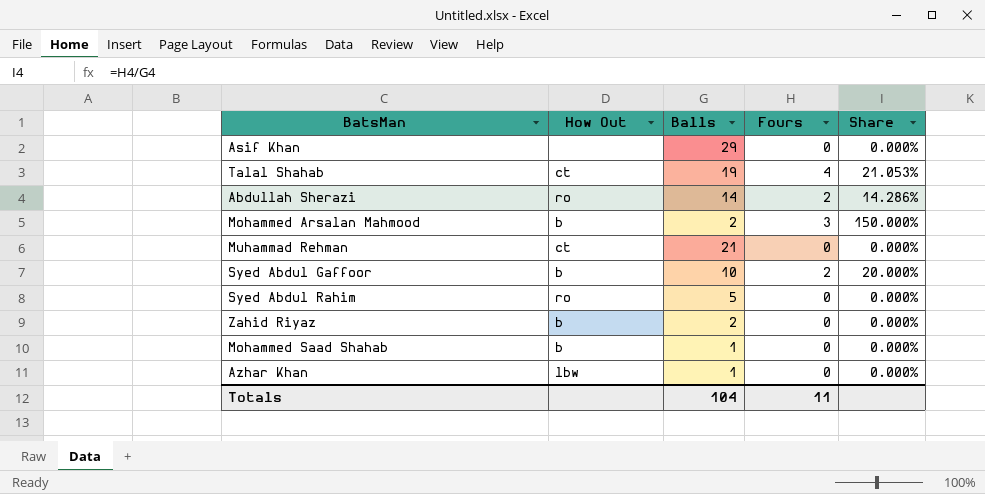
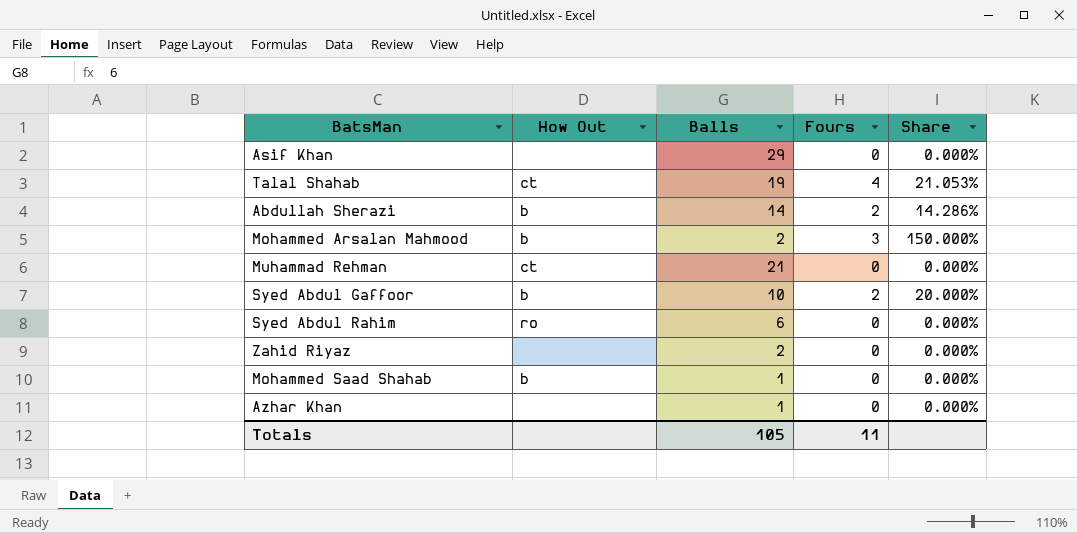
Abdullah Sherazi | How Out: ro -> b
Syed Abdul Rahim | Balls: 5 -> 6
Zahid Riyaz | How Out: b -> none
Azhar Khan | How Out: lbw -> none
Totals | Balls: 104 -> 105

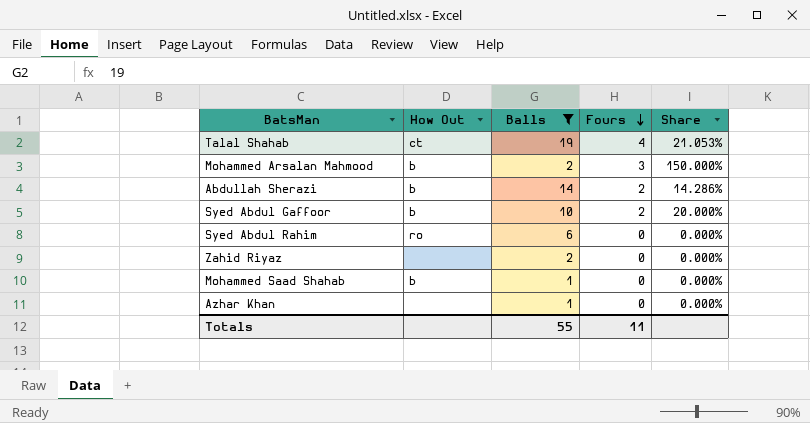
filter: none -> Balls <= 19
row order: none -> Fours descending
Totals | Balls: 105 -> 55

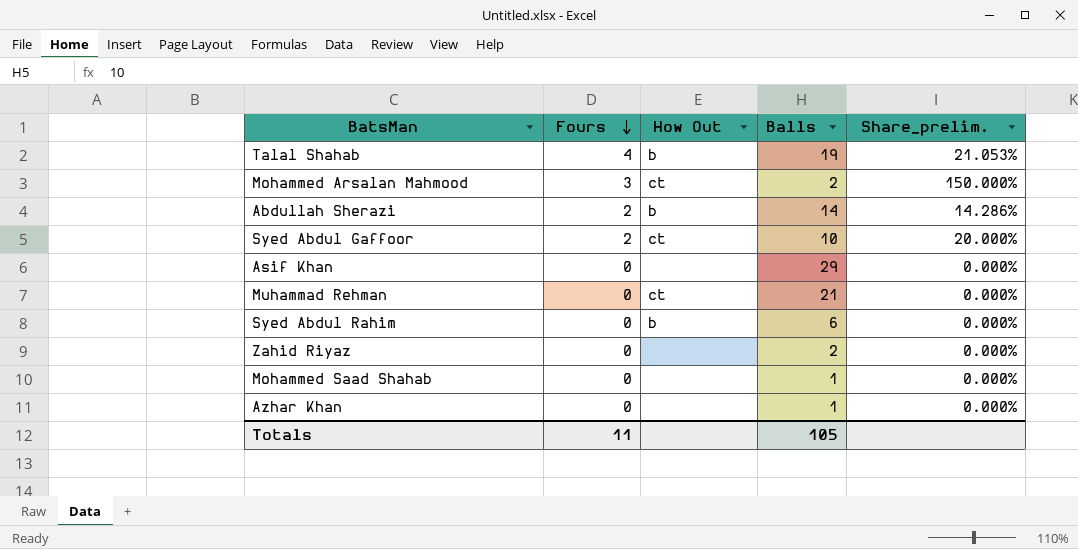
filter: Balls <= 19 -> none
column Fours | position: 4 -> 2
column name: Share -> Share_prelim.
Talal Shahab | How Out: ct -> b
Mohammed Arsalan Mahmood | How Out: b -> ct
Syed Abdul Gaffoor | How Out: b -> ct
Syed Abdul Rahim | How Out: ro -> b
Mohammed Saad Shahab | How Out: b -> none
Totals | Balls: 55 -> 105

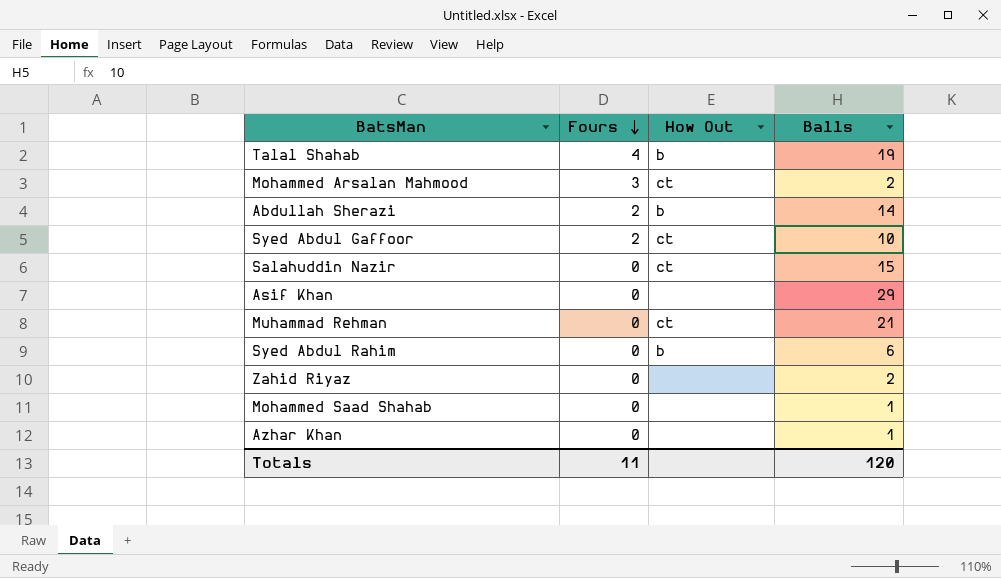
column Share_prelim. | formula: [Fours] / [Balls] -> none
row Salahuddin Nazir: none -> 0 | ct | 15
Totals | Balls: 105 -> 120

